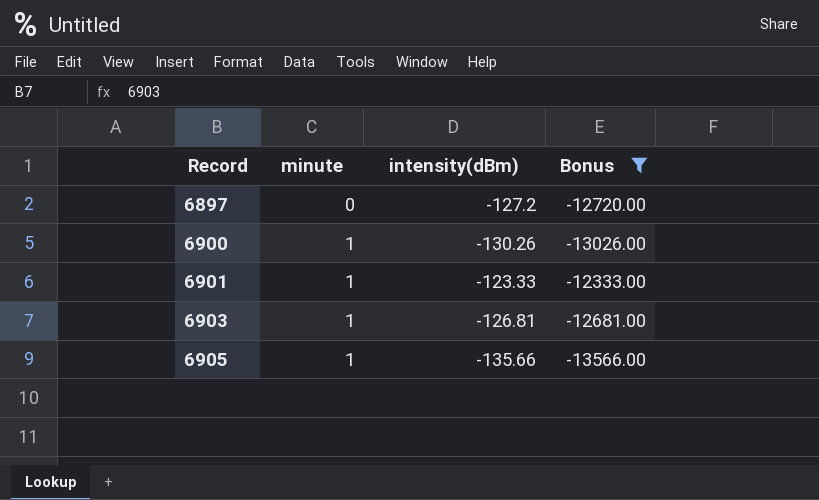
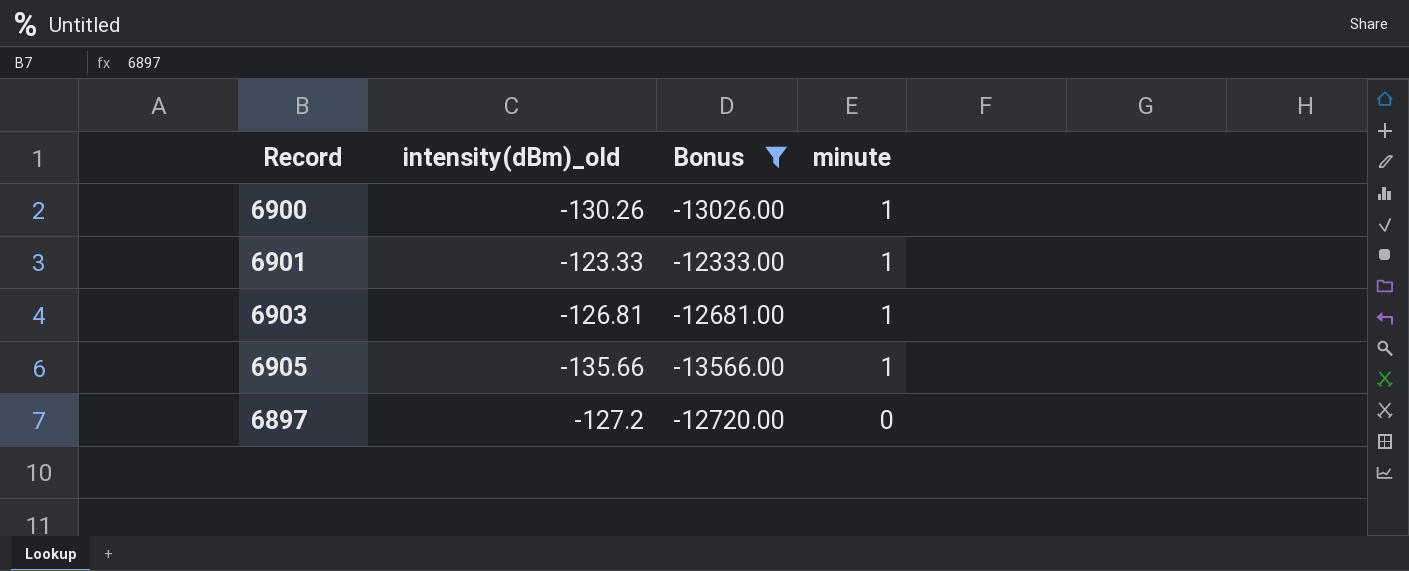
row order: Record ascending -> minute descending
column name: intensity(dBm) -> intensity(dBm)_old
column minute | position: 2 -> 4

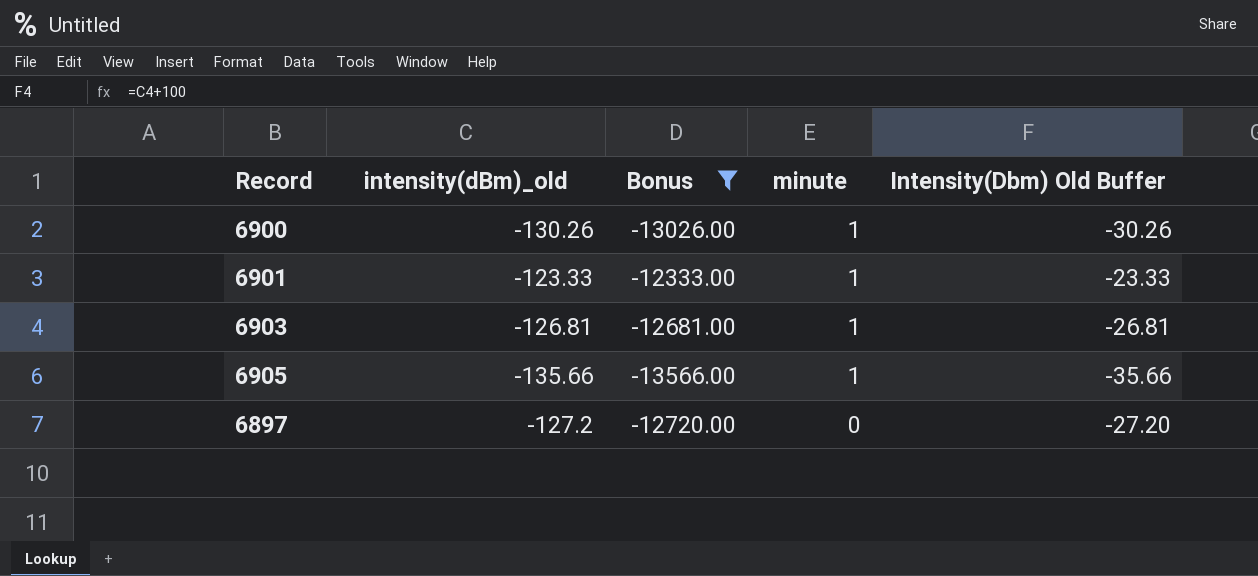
column Intensity(Dbm) Old Buffer | formula: none -> [intensity(dBm)_old] + 100

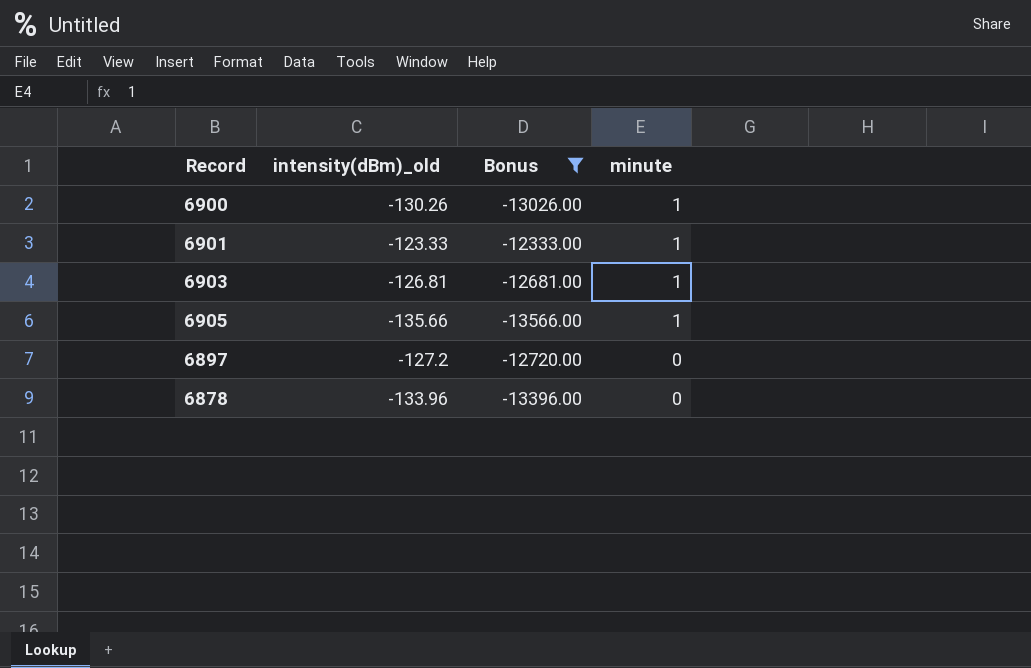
column Intensity(Dbm) Old Buffer | formula: [intensity(dBm)_old] + 100 -> none
row 6878: none -> -133.96 | -13396.00 | 0

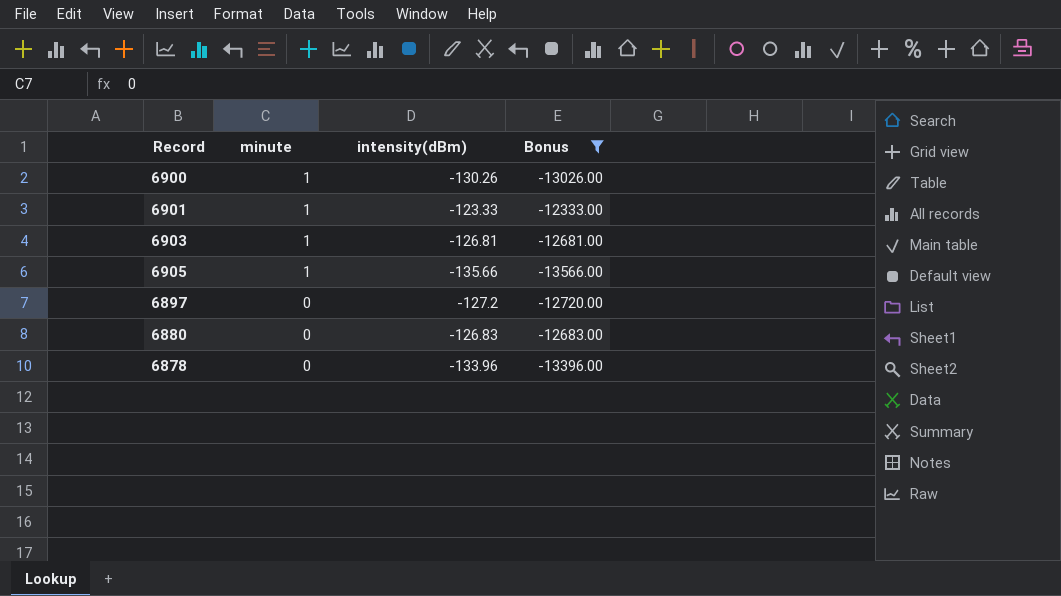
column minute | position: 4 -> 2
column name: intensity(dBm)_old -> intensity(dBm)
row 6880: none -> 0 | -126.83 | -12683.00

